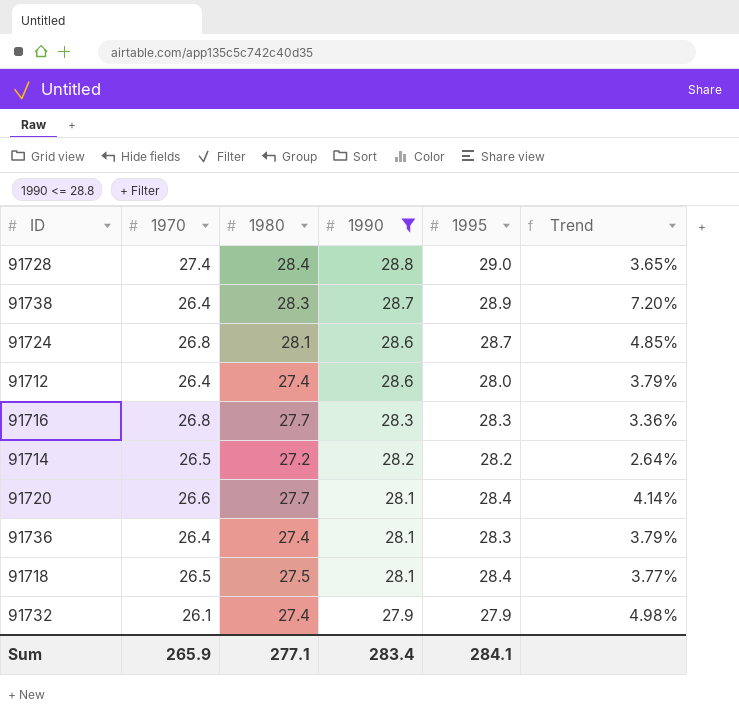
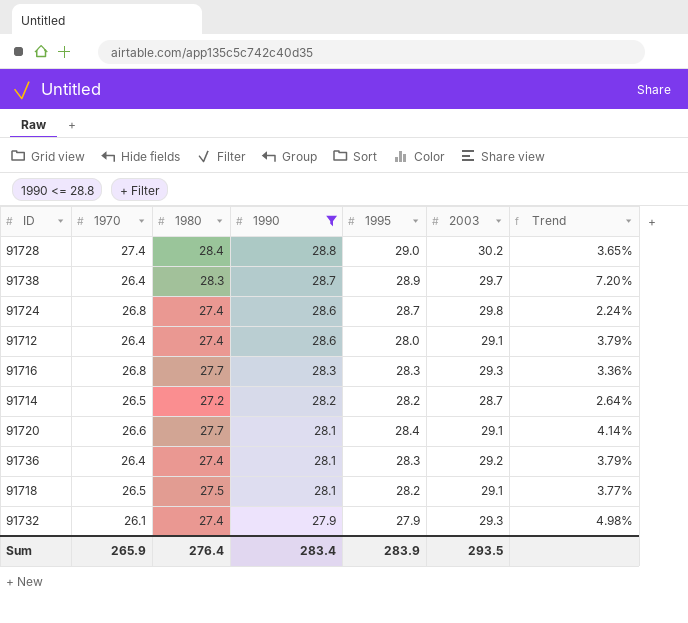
column 2003 | position: none -> 6
91724 | 1980: 28.1 -> 27.4
91724 | Trend: 4.85% -> 2.24%
91718 | 1995: 28.4 -> 28.2
Sum | 1980: 277.1 -> 276.4
Sum | 1995: 284.1 -> 283.9

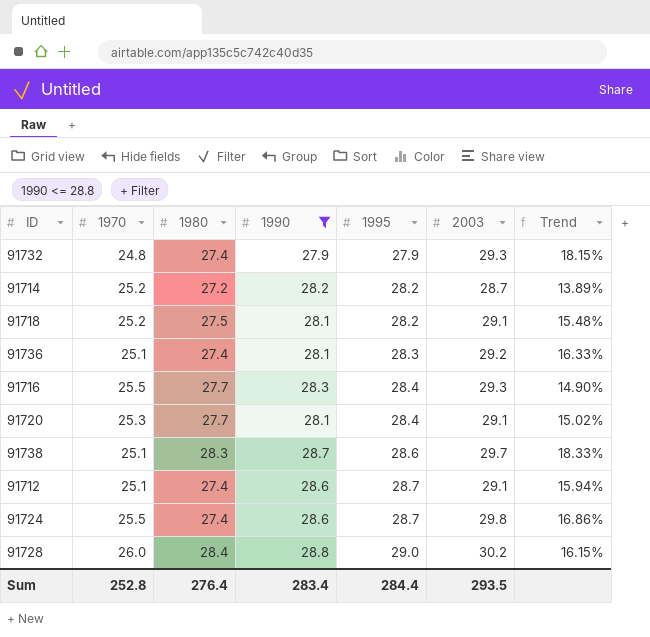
row order: 1990 descending -> 1995 ascending
column Trend | formula: ([1980] - [1970]) / [1970] -> ([2003] - [1970]) / [1970]
91732 | 1970: 26.1 -> 24.8
91714 | 1970: 26.5 -> 25.2
91718 | 1970: 26.5 -> 25.2
91736 | 1970: 26.4 -> 25.1
91716 | 1970: 26.8 -> 25.5
91716 | 1995: 28.3 -> 28.4
91720 | 1970: 26.6 -> 25.3
91738 | 1970: 26.4 -> 25.1
91738 | 1995: 28.9 -> 28.6
91712 | 1970: 26.4 -> 25.1
91712 | 1995: 28.0 -> 28.7
91724 | 1970: 26.8 -> 25.5
91728 | 1970: 27.4 -> 26.0
Sum | 1970: 265.9 -> 252.8
Sum | 1995: 283.9 -> 284.4

